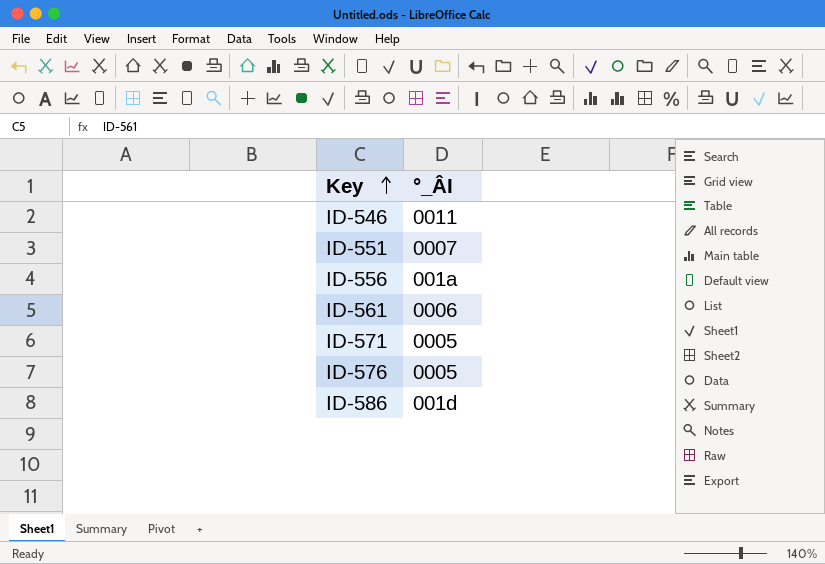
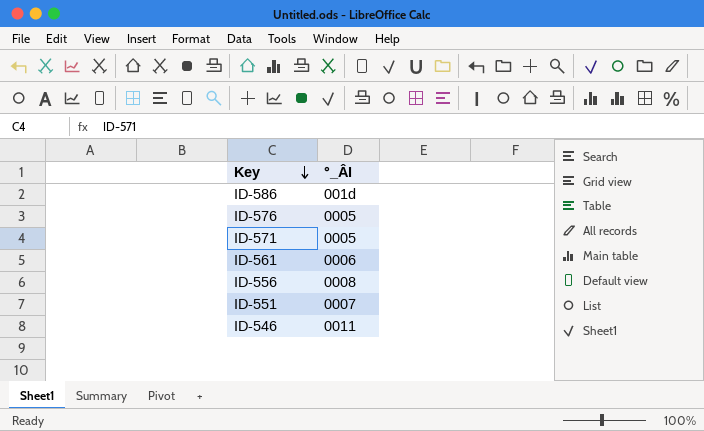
row order: Key ascending -> Key descending
ID-556 | °_ÂI: 001a -> 0008

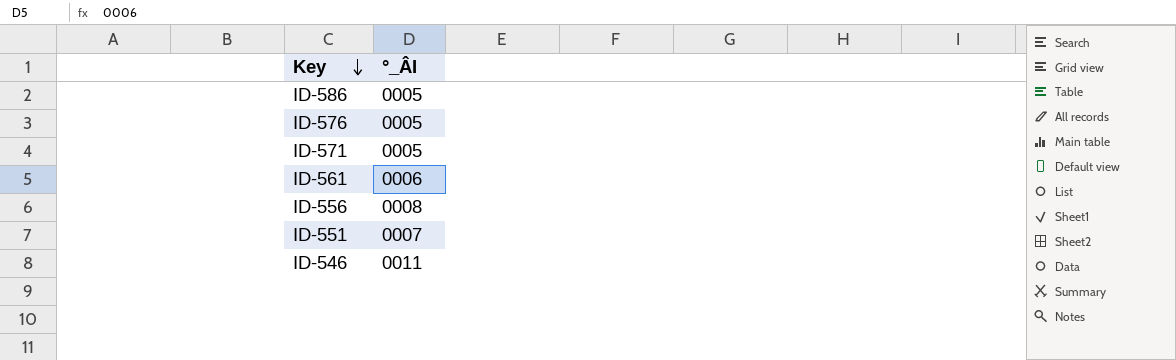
ID-586 | °_ÂI: 001d -> 0005

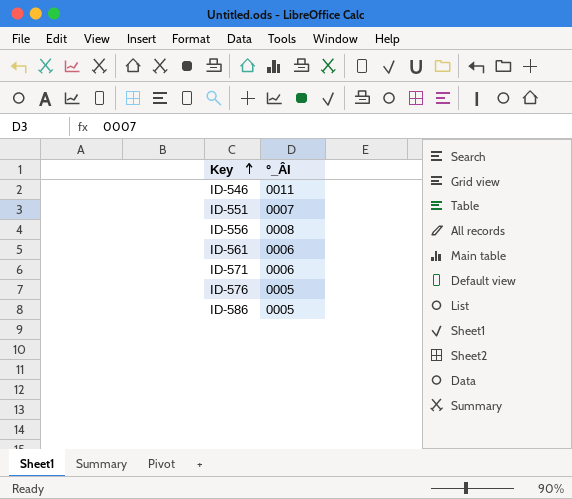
row order: Key descending -> Key ascending
ID-571 | °_ÂI: 0005 -> 0006

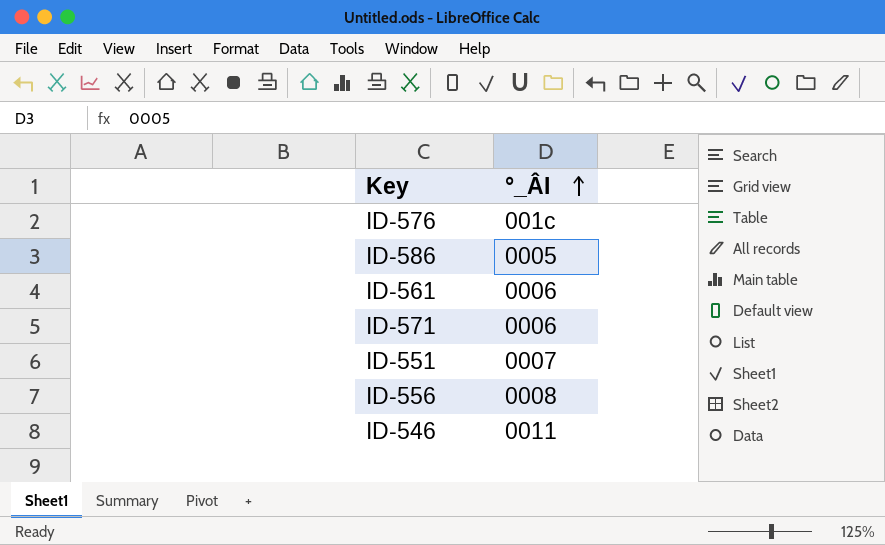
row order: Key ascending -> °_ÂI ascending
ID-576 | °_ÂI: 0005 -> 001c

